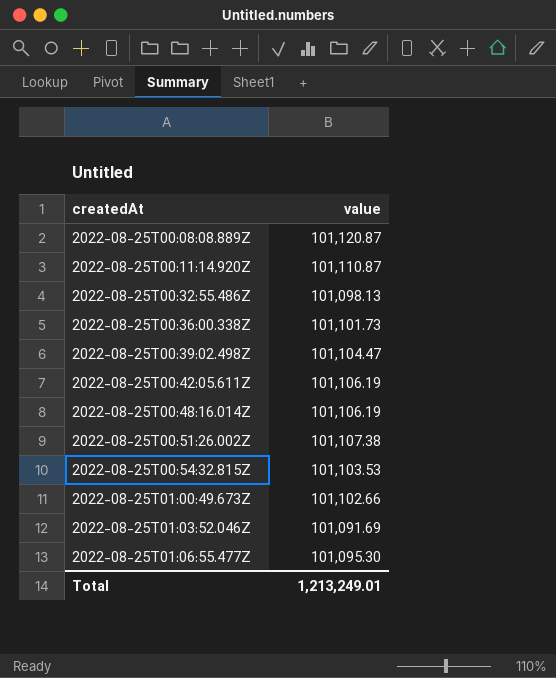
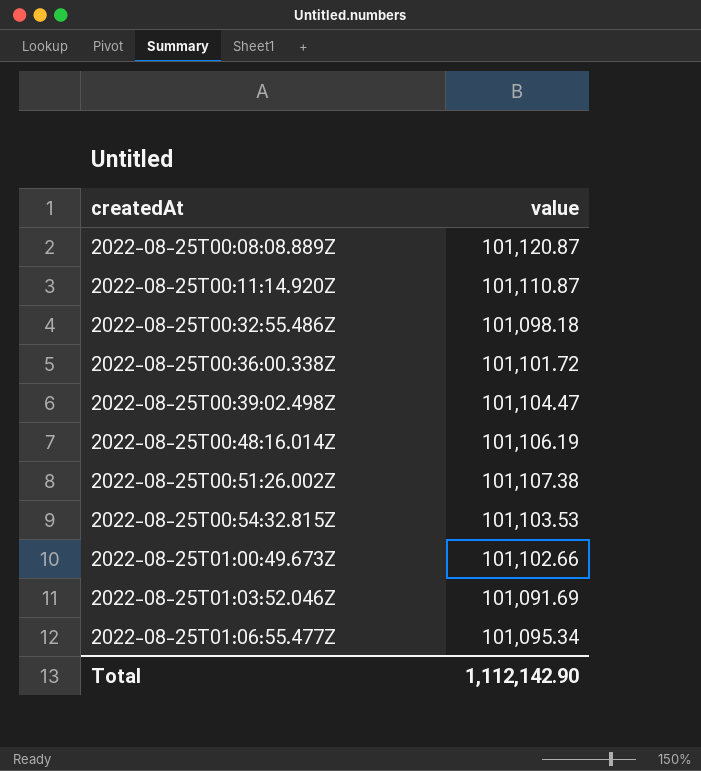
row 2022-08-25T00:42:05.611Z: 101,106.19 -> none
2022-08-25T00:32:55.486Z | value: 101,098.13 -> 101,098.18
2022-08-25T00:36:00.338Z | value: 101,101.73 -> 101,101.72
2022-08-25T01:06:55.477Z | value: 101,095.30 -> 101,095.34
Total | value: 1,213,249.01 -> 1,112,142.90

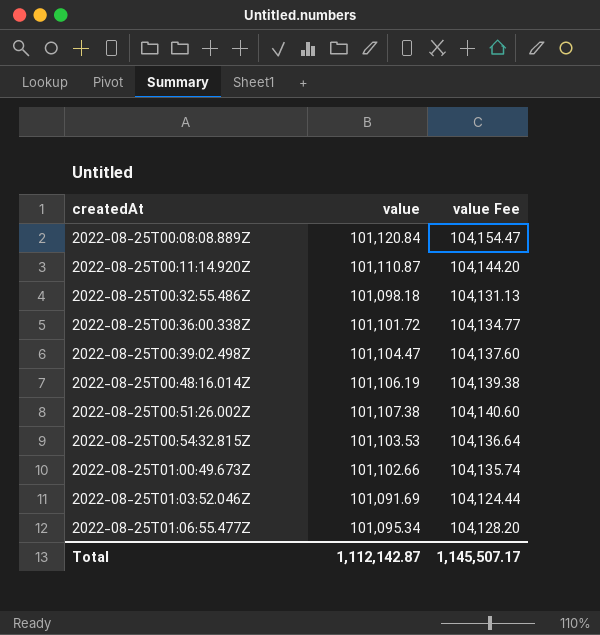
column value Fee | formula: none -> [value] * 1.03
2022-08-25T00:08:08.889Z | value: 101,120.87 -> 101,120.84
Total | value: 1,112,142.90 -> 1,112,142.87

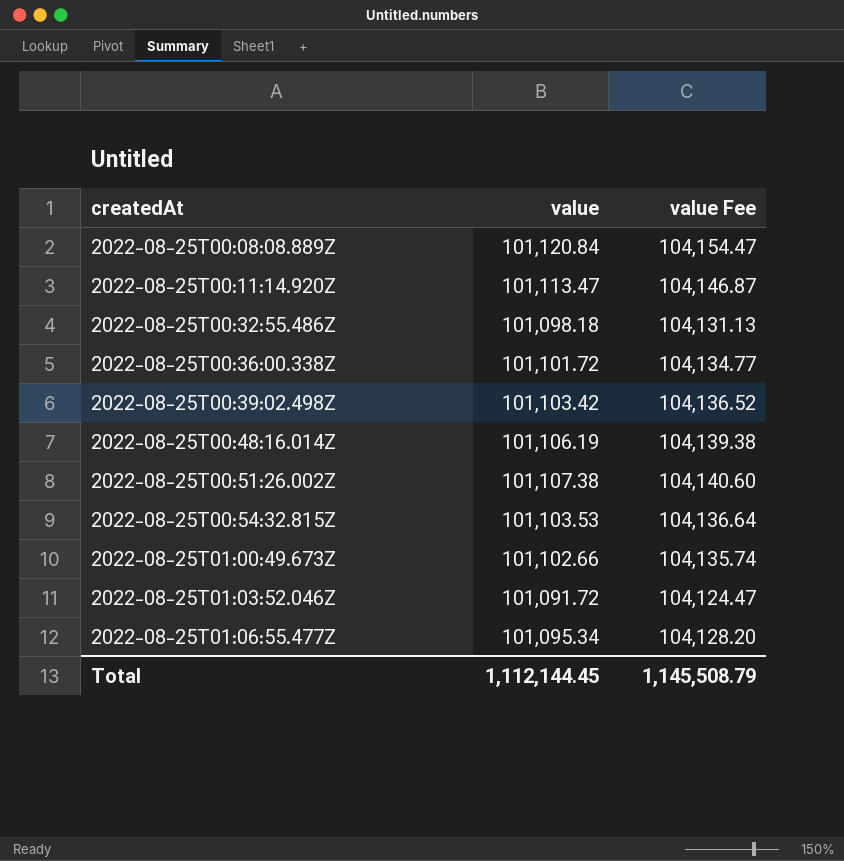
2022-08-25T00:11:14.920Z | value: 101,110.87 -> 101,113.47
2022-08-25T00:11:14.920Z | value Fee: 104,144.20 -> 104,146.87
2022-08-25T00:39:02.498Z | value: 101,104.47 -> 101,103.42
2022-08-25T00:39:02.498Z | value Fee: 104,137.60 -> 104,136.52
2022-08-25T01:03:52.046Z | value: 101,091.69 -> 101,091.72
2022-08-25T01:03:52.046Z | value Fee: 104,124.44 -> 104,124.47
Total | value: 1,112,142.87 -> 1,112,144.45
Total | value Fee: 1,145,507.17 -> 1,145,508.79

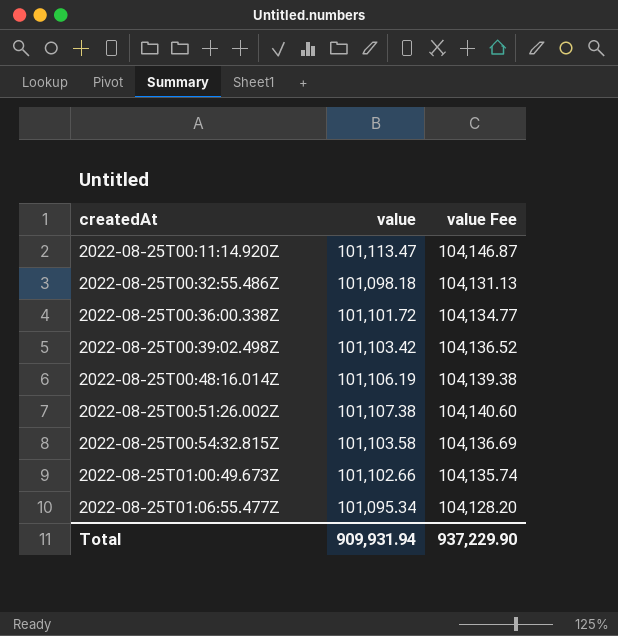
row 2022-08-25T00:08:08.889Z: 101,120.84 | 104,154.47 -> none
row 2022-08-25T01:03:52.046Z: 101,091.72 | 104,124.47 -> none
2022-08-25T00:54:32.815Z | value: 101,103.53 -> 101,103.58
2022-08-25T00:54:32.815Z | value Fee: 104,136.64 -> 104,136.69
Total | value: 1,112,144.45 -> 909,931.94
Total | value Fee: 1,145,508.79 -> 937,229.90

